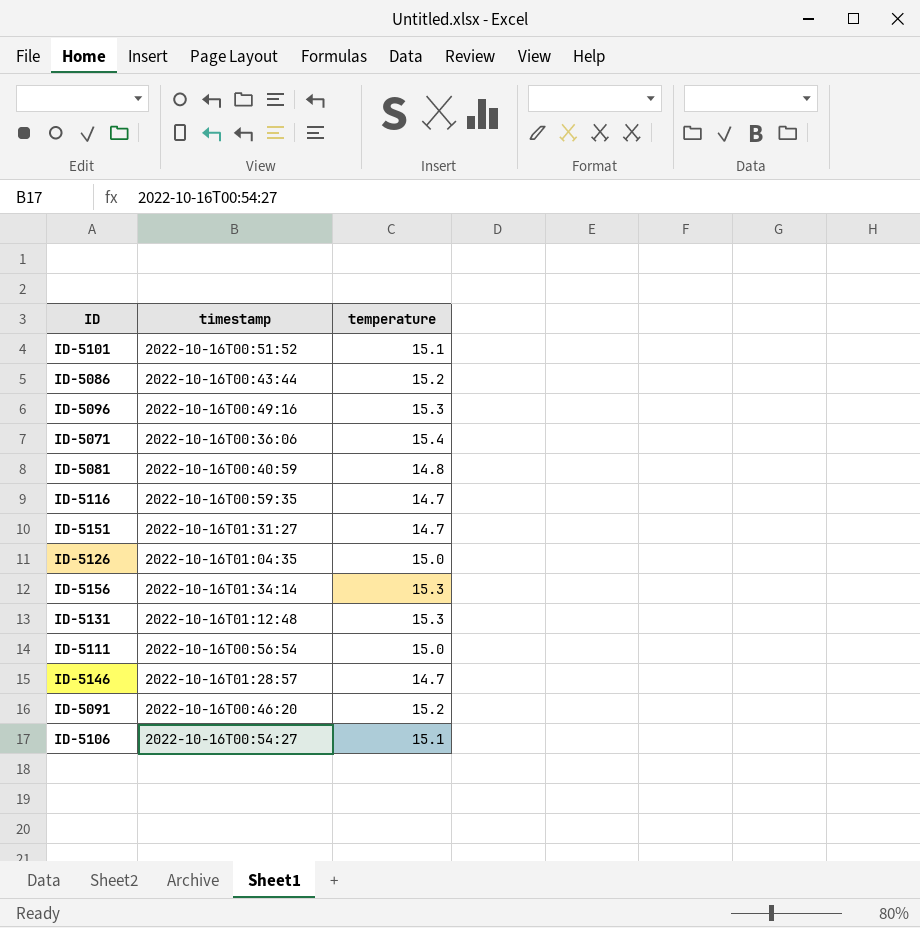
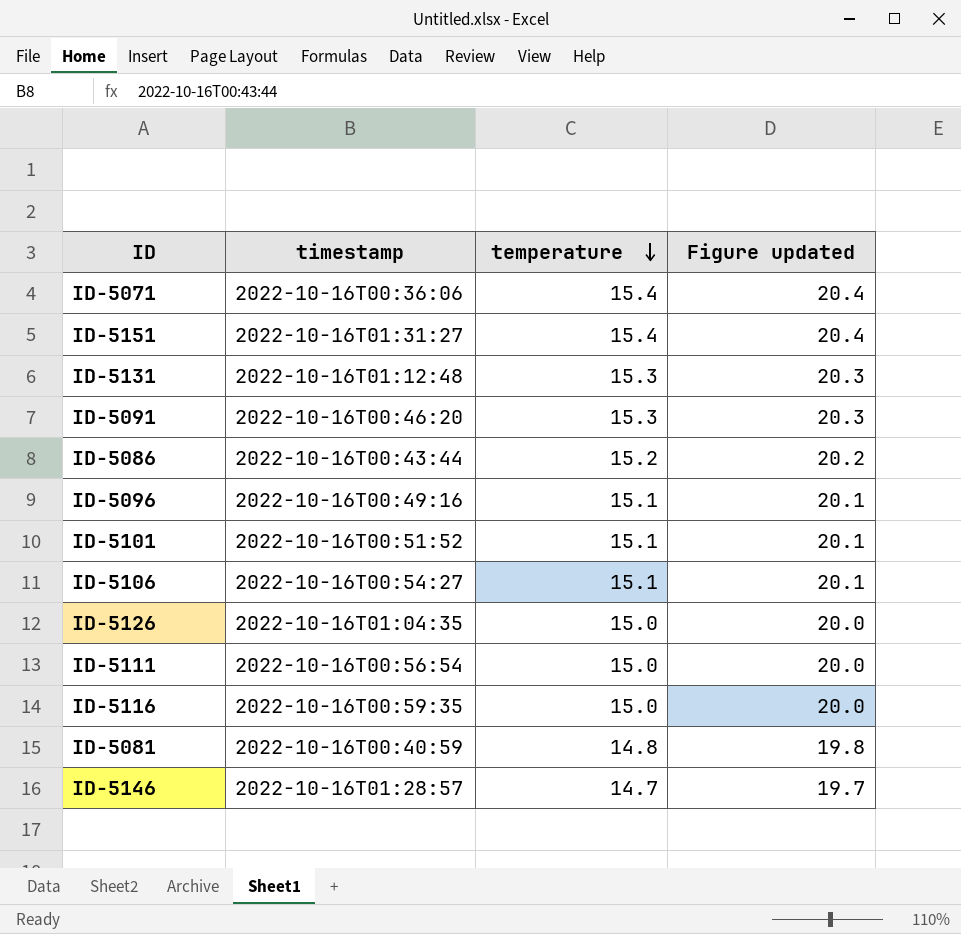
row order: none -> temperature descending
column Figure updated | formula: none -> [temperature] + 5
row ID-5156: 2022-10-16T01:34:14 | 15.3 -> none
ID-5151 | temperature: 14.7 -> 15.4
ID-5091 | temperature: 15.2 -> 15.3
ID-5096 | temperature: 15.3 -> 15.1
ID-5116 | temperature: 14.7 -> 15.0

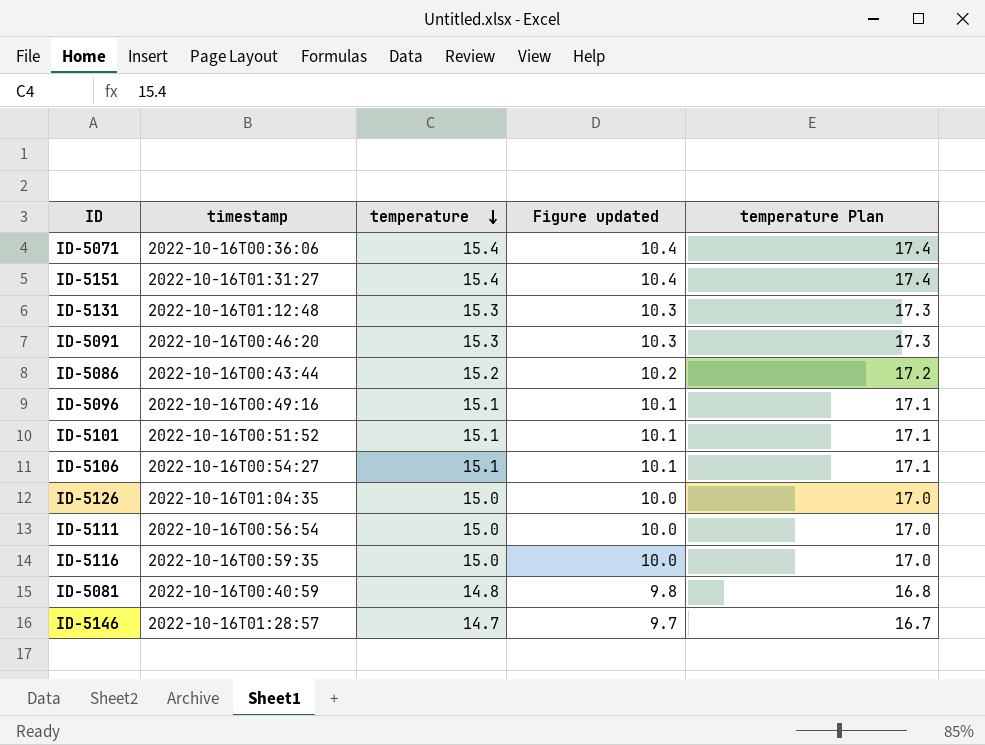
column Figure updated | formula: [temperature] + 5 -> [temperature] - 5
column temperature Plan | formula: none -> [temperature] + 2

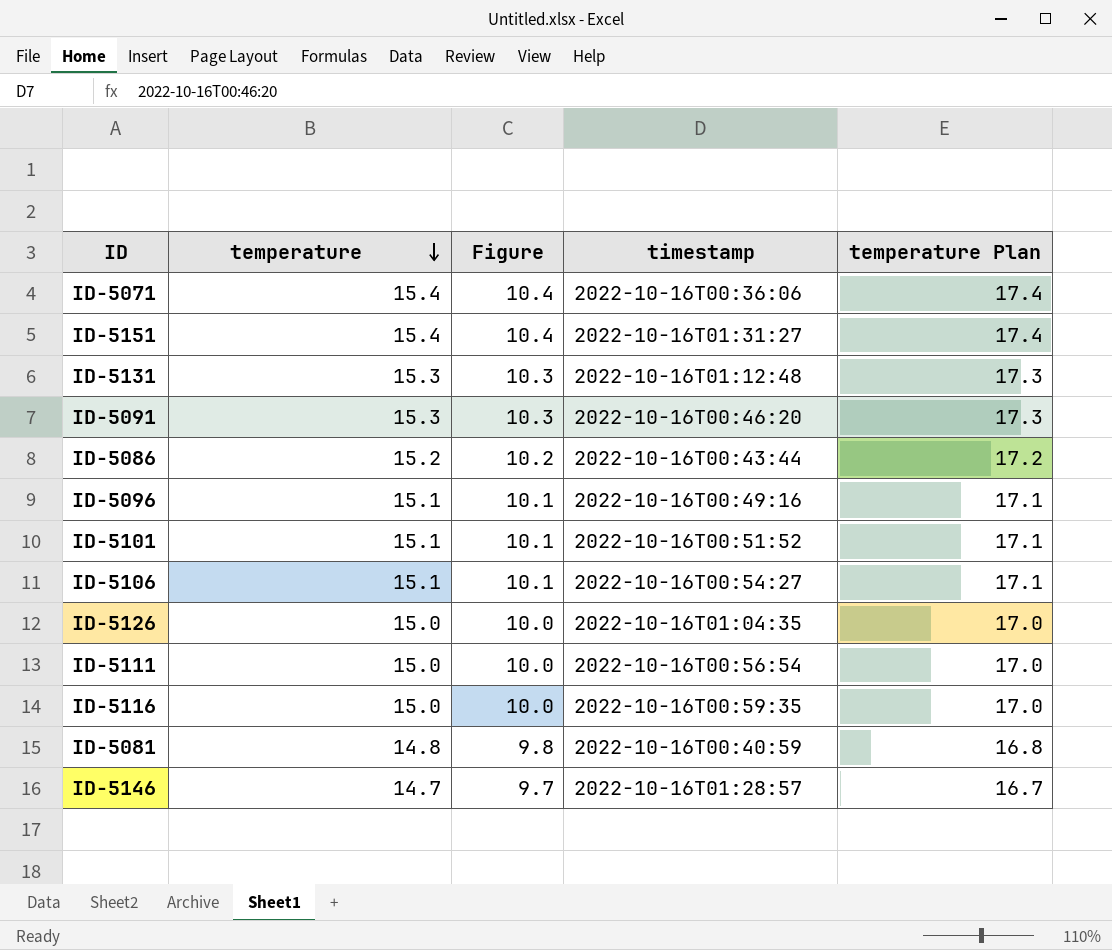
column name: Figure updated -> Figure
column timestamp | position: 2 -> 4

